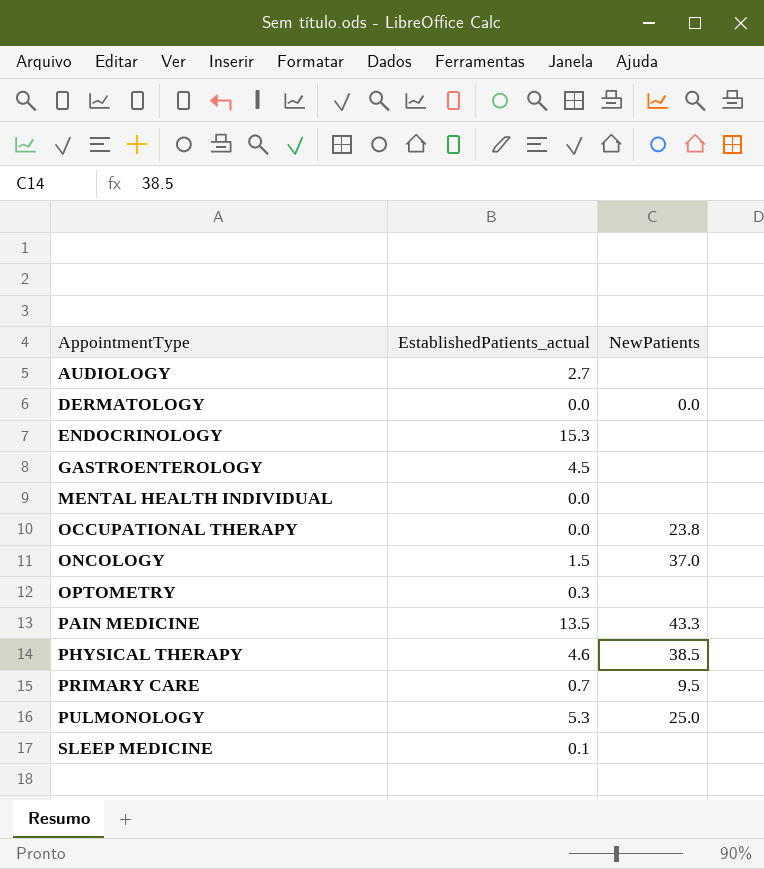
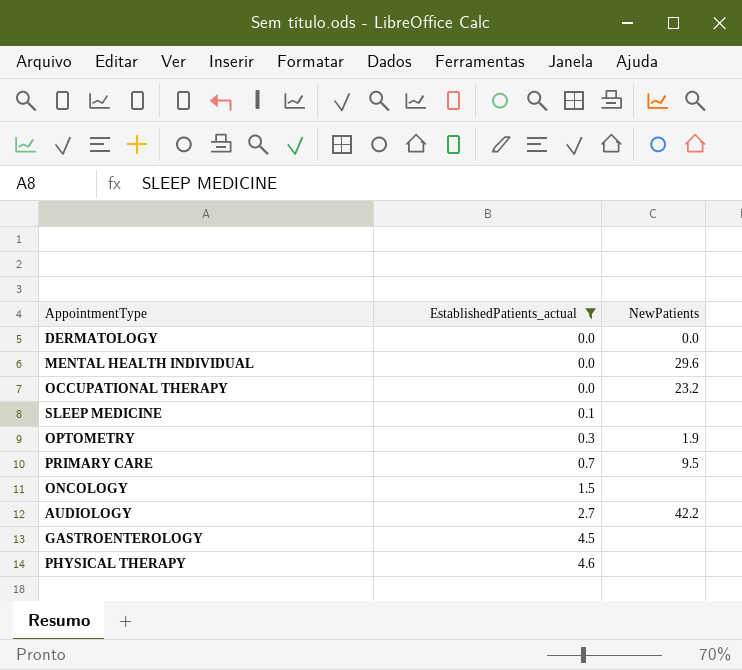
filter: none -> EstablishedPatients_actual <= 4.6
row order: AppointmentType ascending -> EstablishedPatients_actual ascending
MENTAL HEALTH INDIVIDUAL | NewPatients: none -> 29.6
OCCUPATIONAL THERAPY | NewPatients: 23.8 -> 23.2
OPTOMETRY | NewPatients: none -> 1.9
ONCOLOGY | NewPatients: 37.0 -> none
AUDIOLOGY | NewPatients: none -> 42.2
PHYSICAL THERAPY | NewPatients: 38.5 -> none

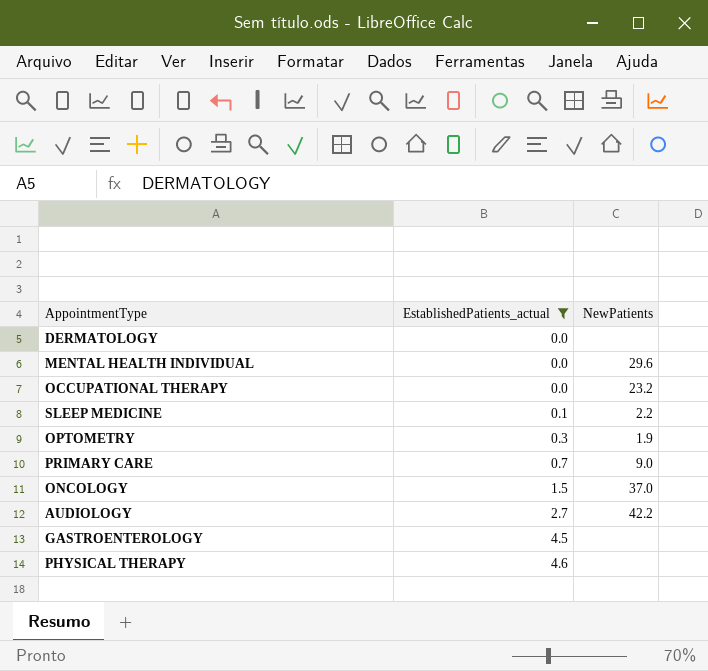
DERMATOLOGY | NewPatients: 0.0 -> none
SLEEP MEDICINE | NewPatients: none -> 2.2
PRIMARY CARE | NewPatients: 9.5 -> 9.0
ONCOLOGY | NewPatients: none -> 37.0

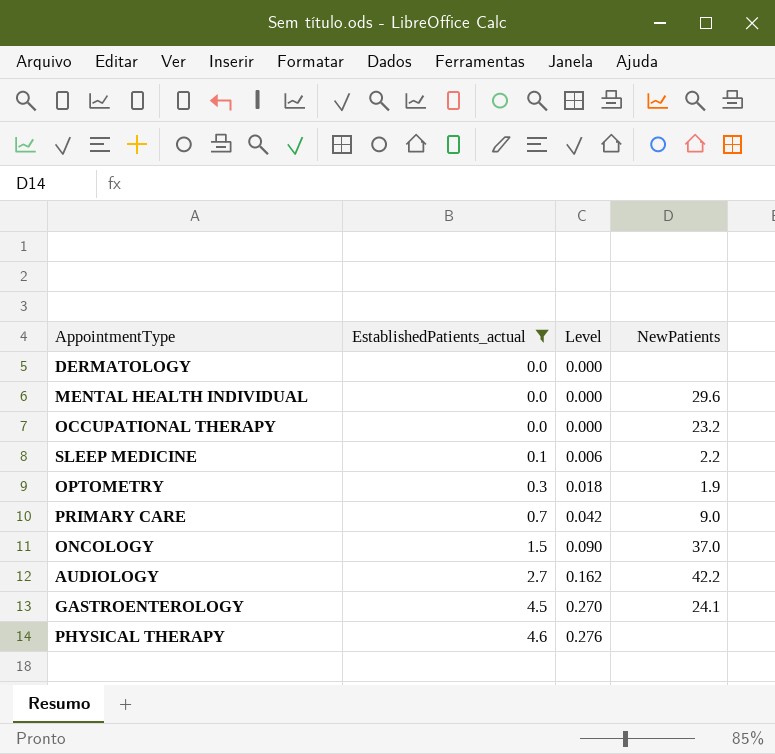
column Level | formula: none -> [EstablishedPatients_actual] * 0.06
GASTROENTEROLOGY | NewPatients: none -> 24.1

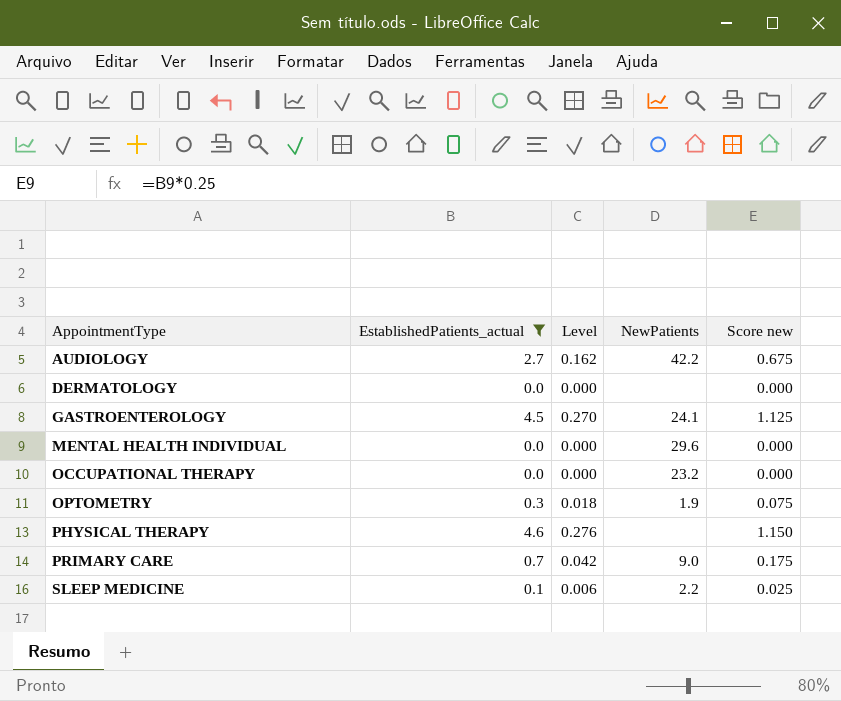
row order: EstablishedPatients_actual ascending -> AppointmentType ascending
column Score new | formula: none -> [EstablishedPatients_actual] * 0.25
row ONCOLOGY: 1.5 | 0.090 | 37.0 -> none

